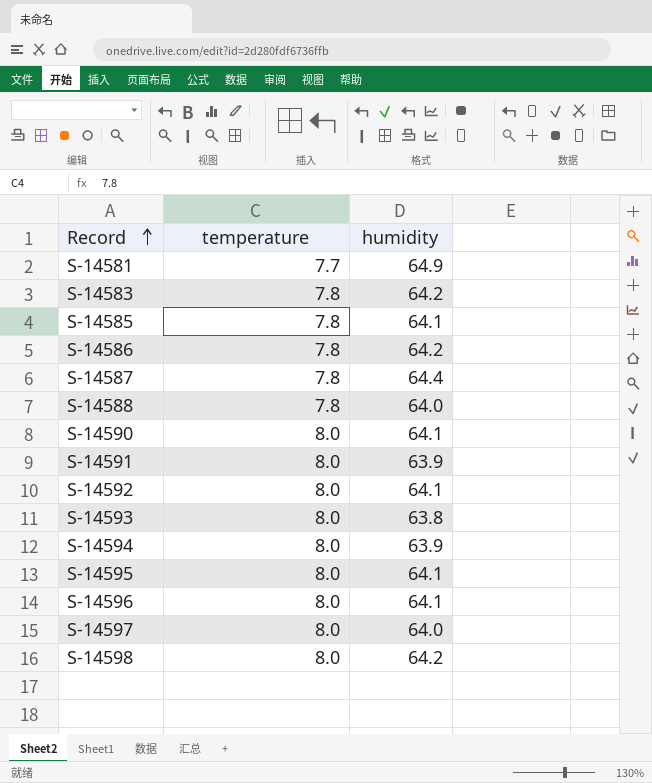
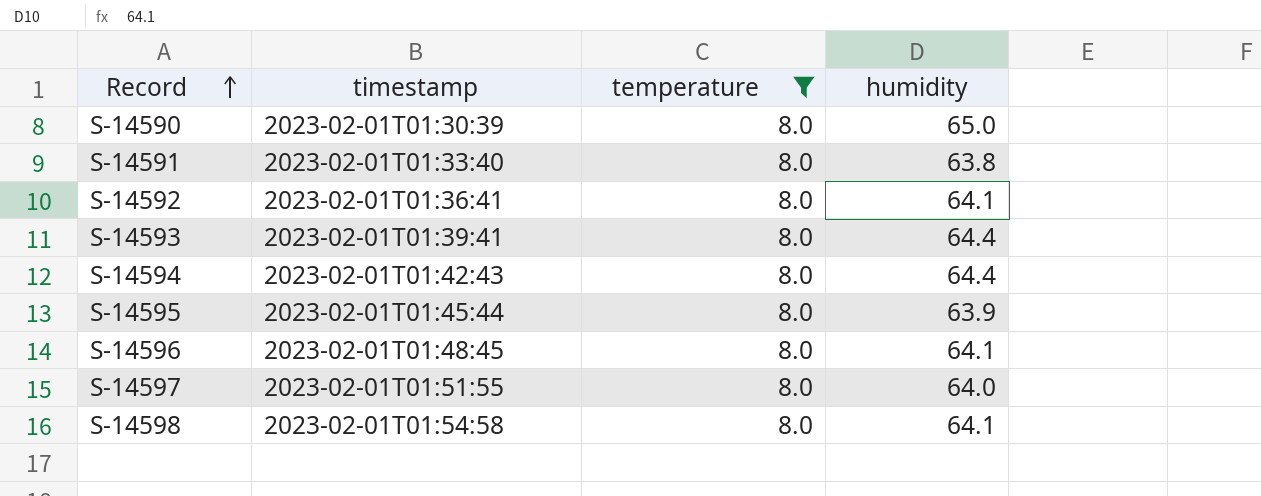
filter: none -> temperature = 8.0
column timestamp | position: none -> 2
S-14590 | humidity: 64.1 -> 65.0
S-14591 | humidity: 63.9 -> 63.8
S-14593 | humidity: 63.8 -> 64.4
S-14594 | humidity: 63.9 -> 64.4
S-14595 | humidity: 64.1 -> 63.9
S-14598 | humidity: 64.2 -> 64.1

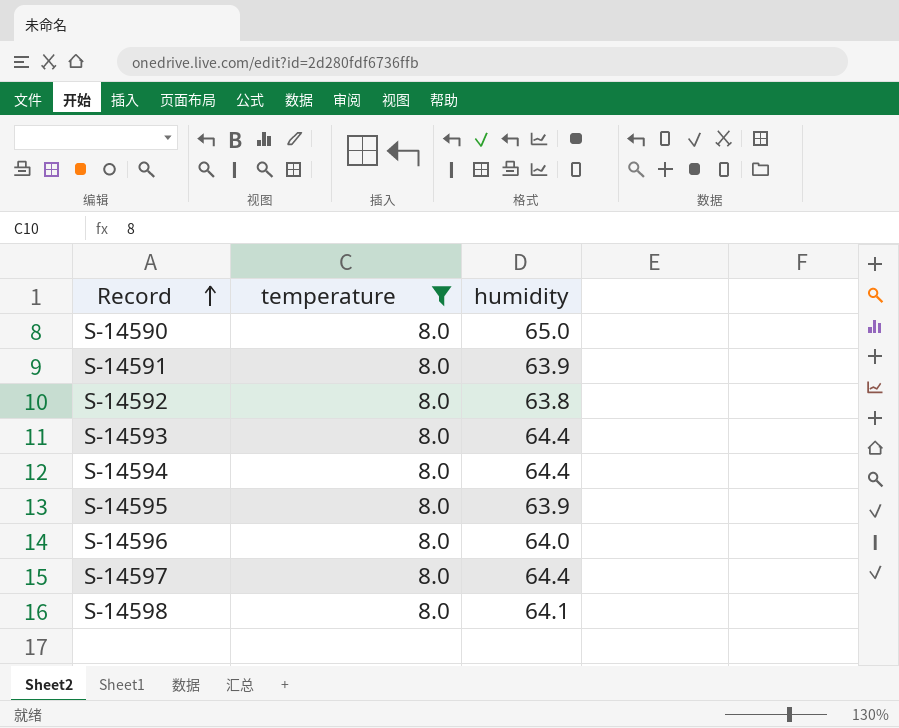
column timestamp | position: 2 -> none
S-14591 | humidity: 63.8 -> 63.9
S-14592 | humidity: 64.1 -> 63.8
S-14596 | humidity: 64.1 -> 64.0
S-14597 | humidity: 64.0 -> 64.4

